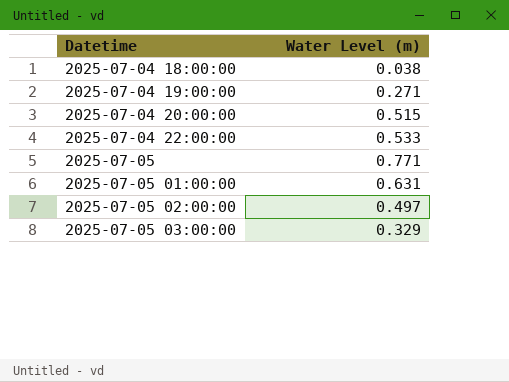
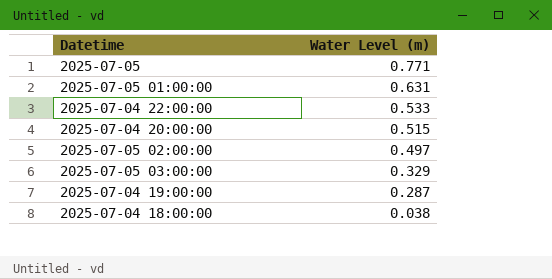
row order: Datetime ascending -> Water Level (m) descending
2025-07-04 19:00:00 | Water Level (m): 0.271 -> 0.287

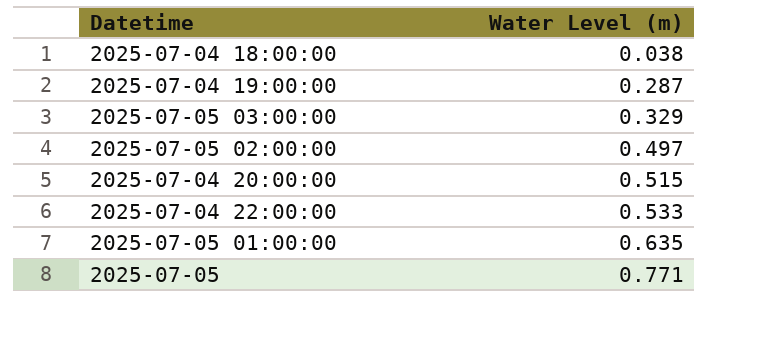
row order: Water Level (m) descending -> Water Level (m) ascending
2025-07-05 01:00:00 | Water Level (m): 0.631 -> 0.635

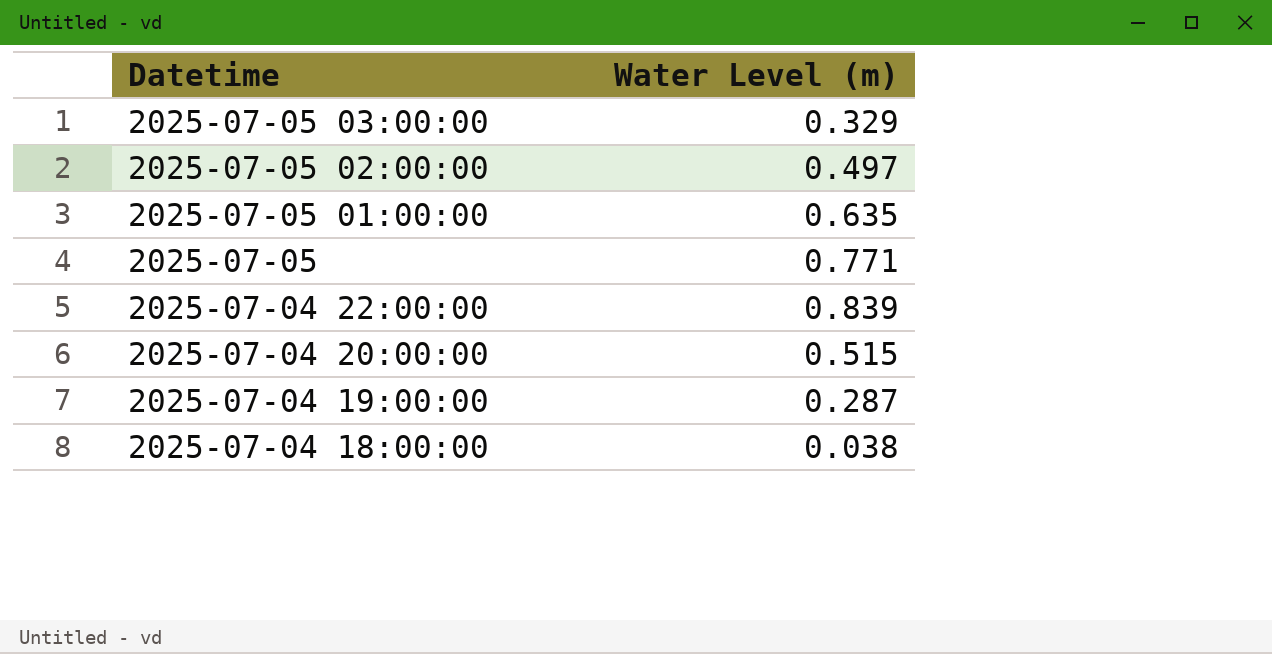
row order: Water Level (m) ascending -> Datetime descending
2025-07-04 22:00:00 | Water Level (m): 0.533 -> 0.839

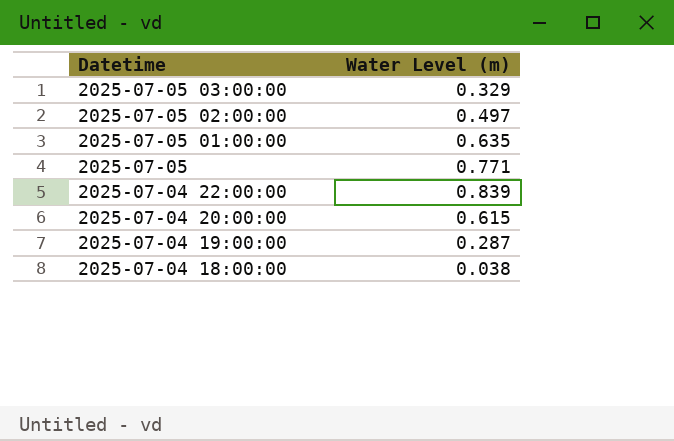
2025-07-04 20:00:00 | Water Level (m): 0.515 -> 0.615

